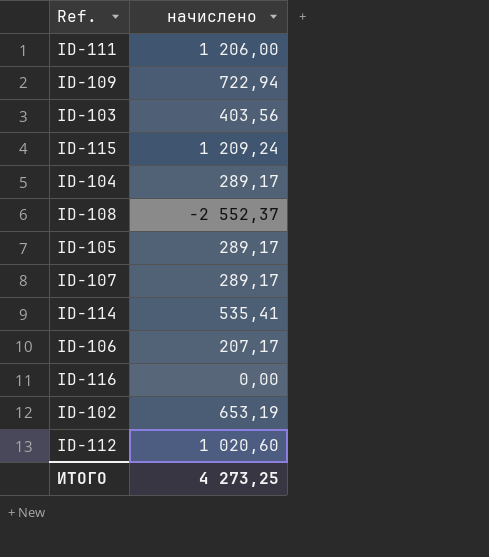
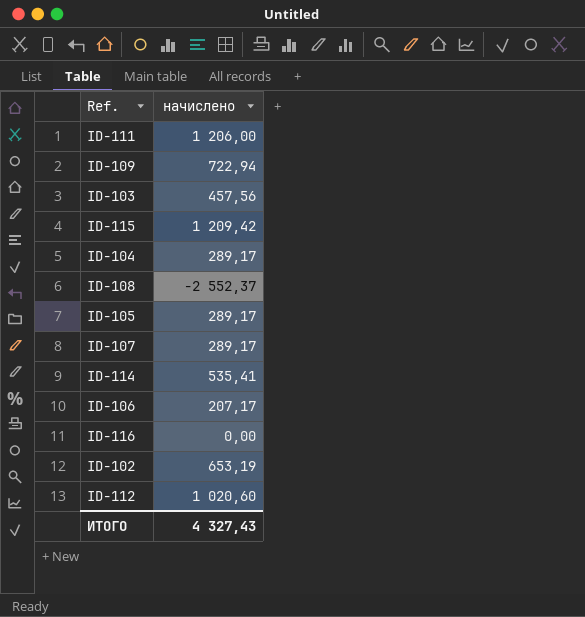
ID-103 | начислено: 403,56 -> 457,56
ID-115 | начислено: 1 209,24 -> 1 209,42
ИТОГО | начислено: 4 273,25 -> 4 327,43

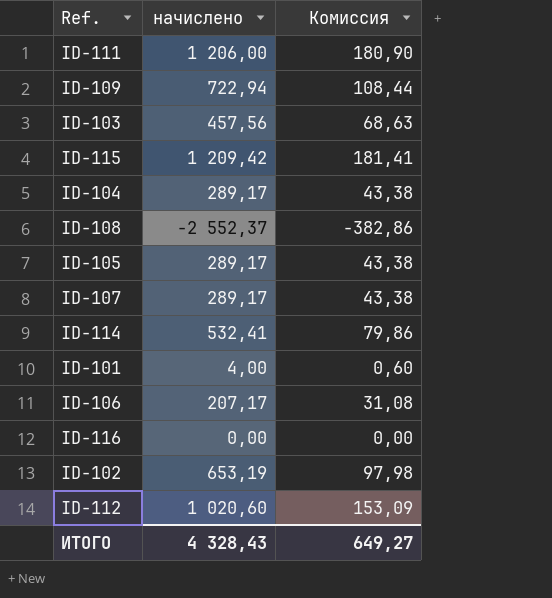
column Комиссия | formula: none -> [начислено] * 0,15
ID-114 | начислено: 535,41 -> 532,41
row ID-101: none -> 4,00 | 0,60
ИТОГО | начислено: 4 327,43 -> 4 328,43

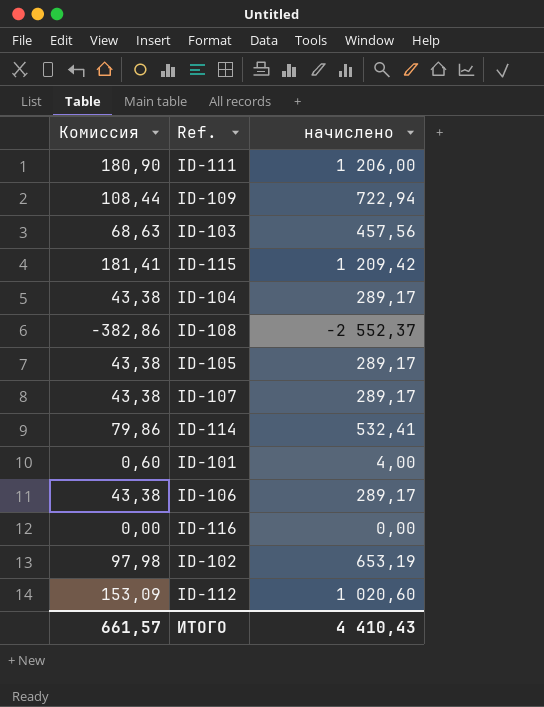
column Комиссия | position: 3 -> 1
ID-106 | Комиссия: 31,08 -> 43,38
ID-106 | начислено: 207,17 -> 289,17
ИТОГО | Комиссия: 649,27 -> 661,57
ИТОГО | начислено: 4 328,43 -> 4 410,43

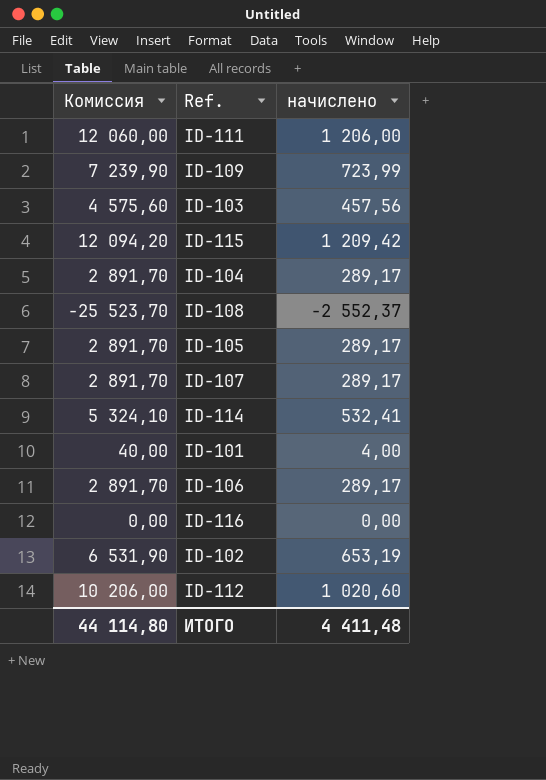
column Комиссия | formula: [начислено] * 0,15 -> [начислено] * 10
ID-109 | начислено: 722,94 -> 723,99
ИТОГО | Комиссия: 661,57 -> 44 114,80
ИТОГО | начислено: 4 410,43 -> 4 411,48

